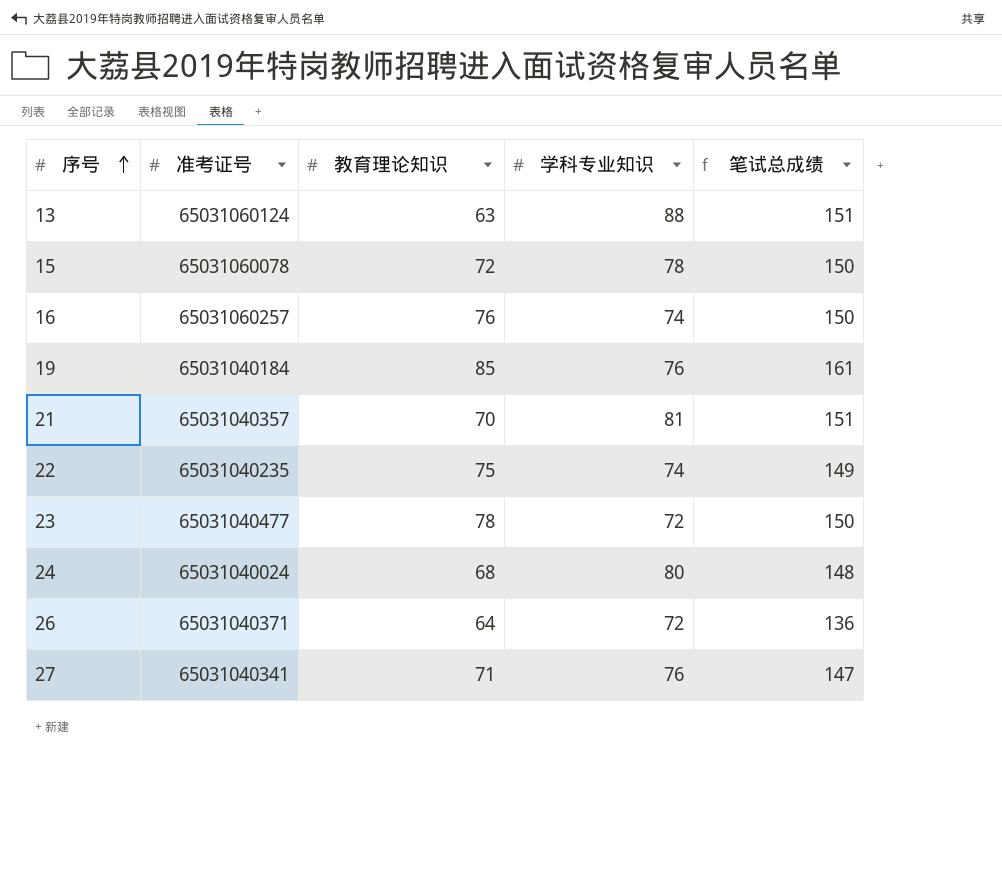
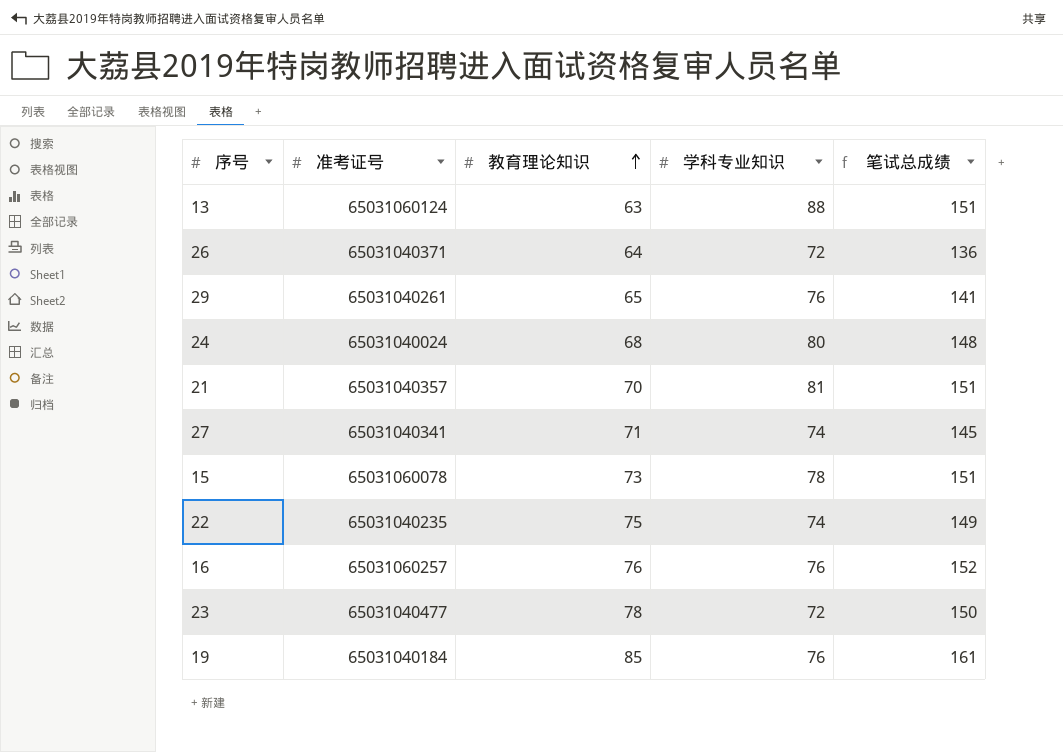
row order: 序号 ascending -> 教育理论知识 ascending
row 29: none -> 65031040261 | 65 | 76 | 141
27 | 学科专业知识: 76 -> 74
27 | 笔试总成绩: 147 -> 145
15 | 教育理论知识: 72 -> 73
15 | 笔试总成绩: 150 -> 151
16 | 学科专业知识: 74 -> 76
16 | 笔试总成绩: 150 -> 152

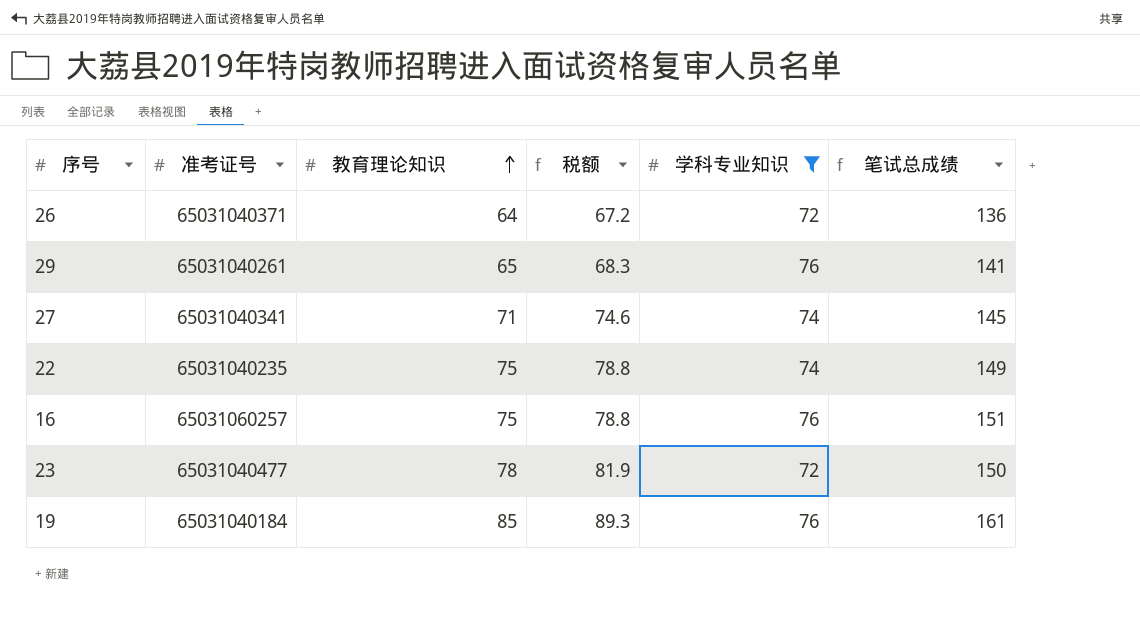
filter: none -> 学科专业知识 <= 76
column 税额 | formula: none -> [教育理论知识] * 1.05
16 | 教育理论知识: 76 -> 75
16 | 笔试总成绩: 152 -> 151

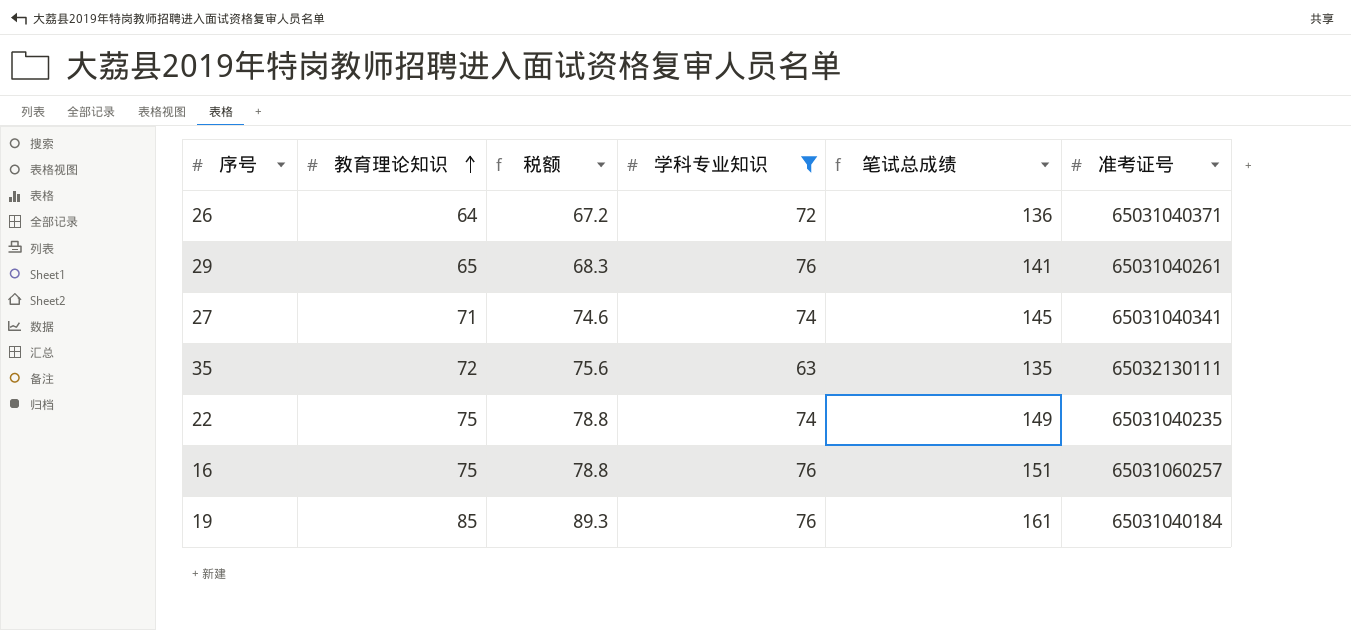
column 准考证号 | position: 2 -> 6
row 23: 65031040477 | 78 | 81.9 | 72 | 150 -> none
row 35: none -> 72 | 75.6 | 63 | 135 | 65032130111

